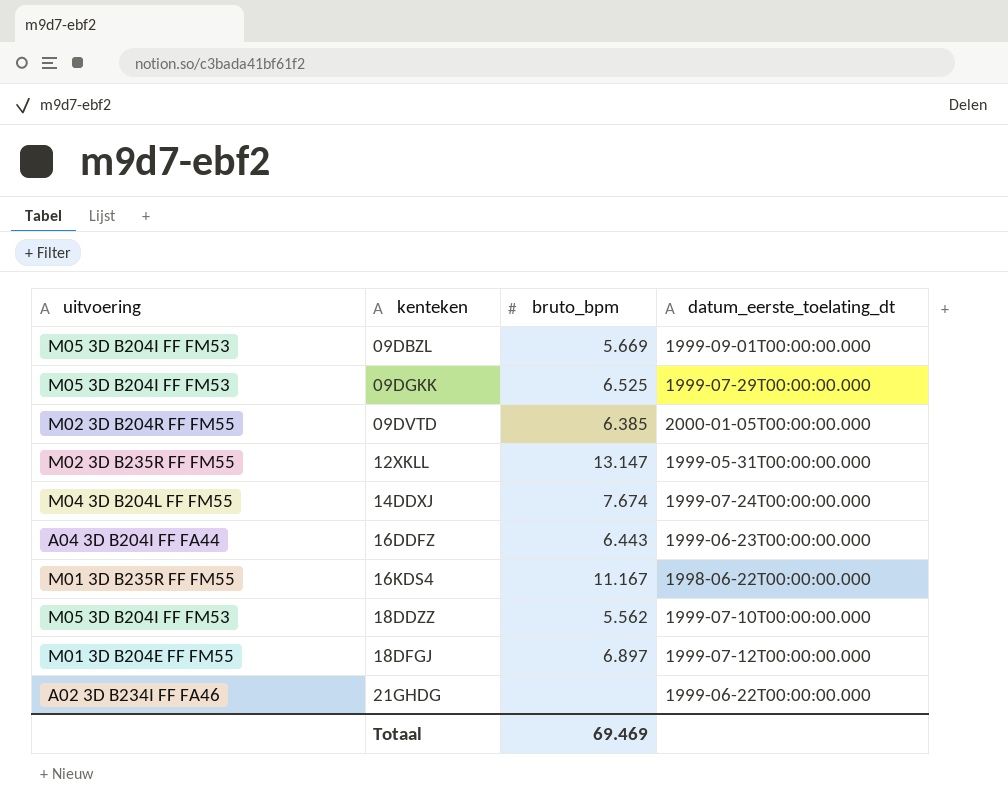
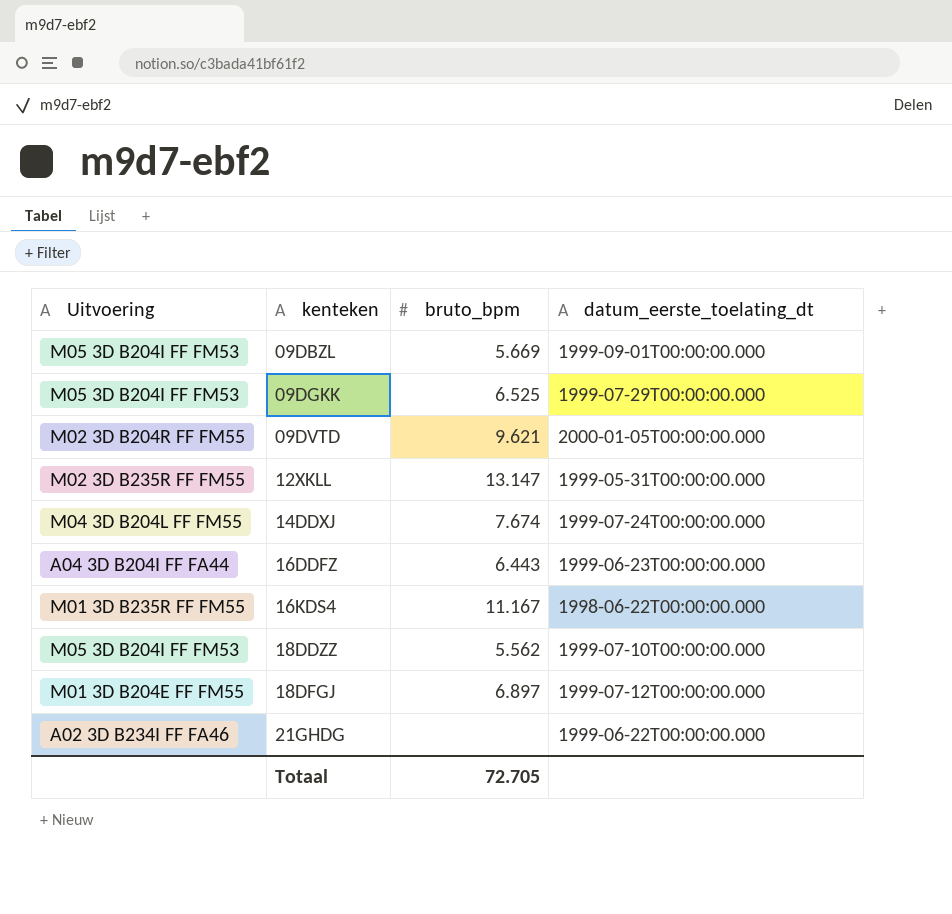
column name: uitvoering -> Uitvoering
09DVTD | bruto_bpm: 6.385 -> 9.621
Totaal | bruto_bpm: 69.469 -> 72.705

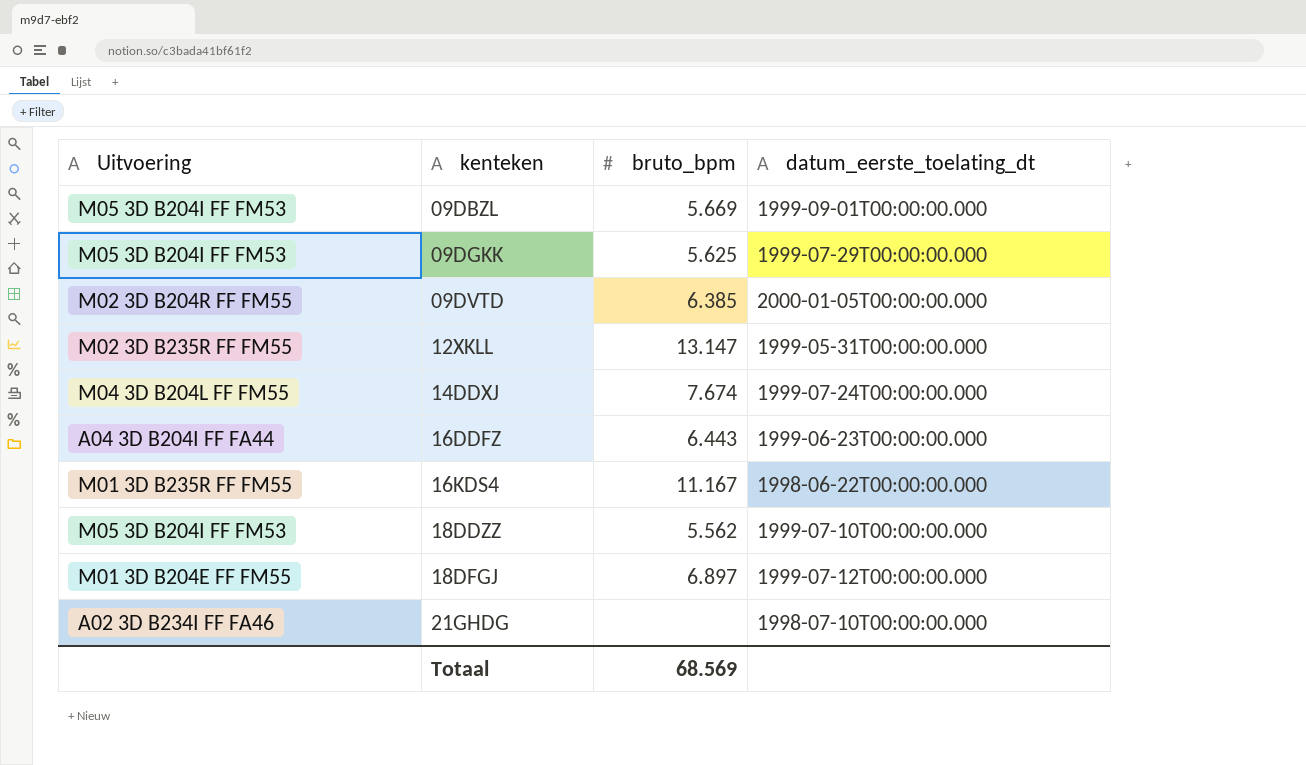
09DGKK | bruto_bpm: 6.525 -> 5.625
09DVTD | bruto_bpm: 9.621 -> 6.385
21GHDG | datum_eerste_toelating_dt: 1999-06-22T00:00:00.000 -> 1998-07-10T00:00:00.000
Totaal | bruto_bpm: 72.705 -> 68.569

